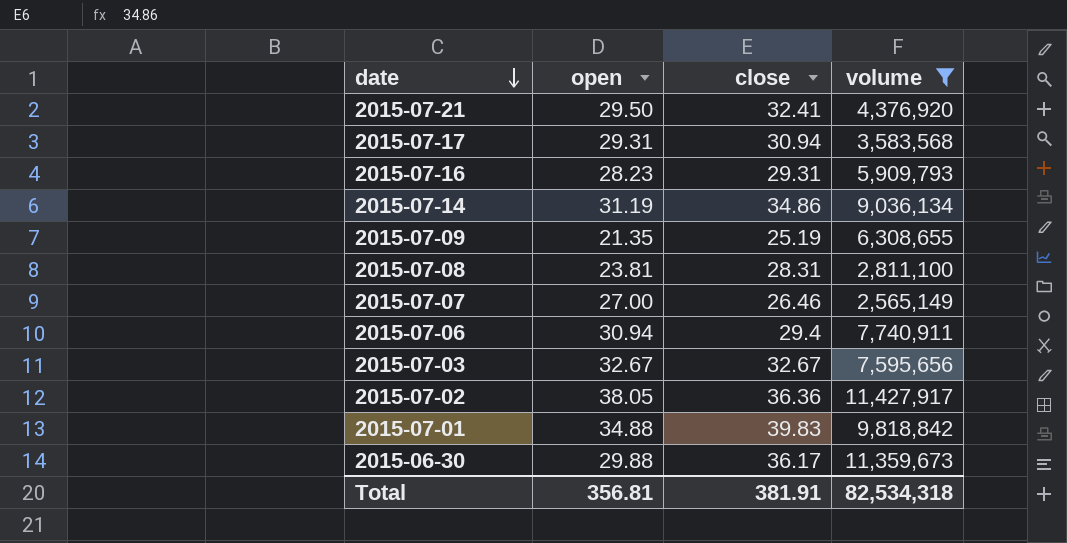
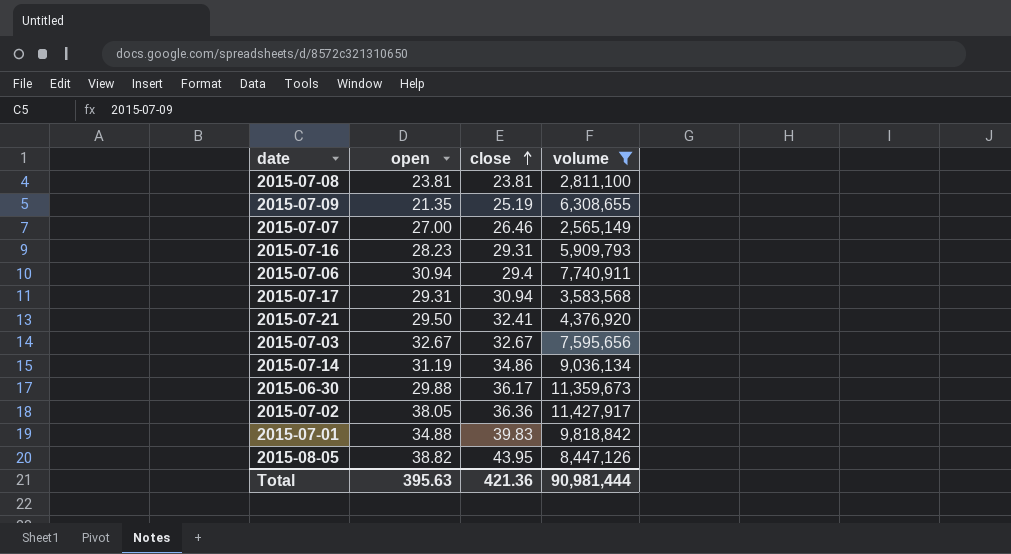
row order: date descending -> close ascending
2015-07-08 | close: 28.31 -> 23.81
row 2015-08-05: none -> 38.82 | 43.95 | 8,447,126
Total | open: 356.81 -> 395.63
Total | close: 381.91 -> 421.36
Total | volume: 82,534,318 -> 90,981,444

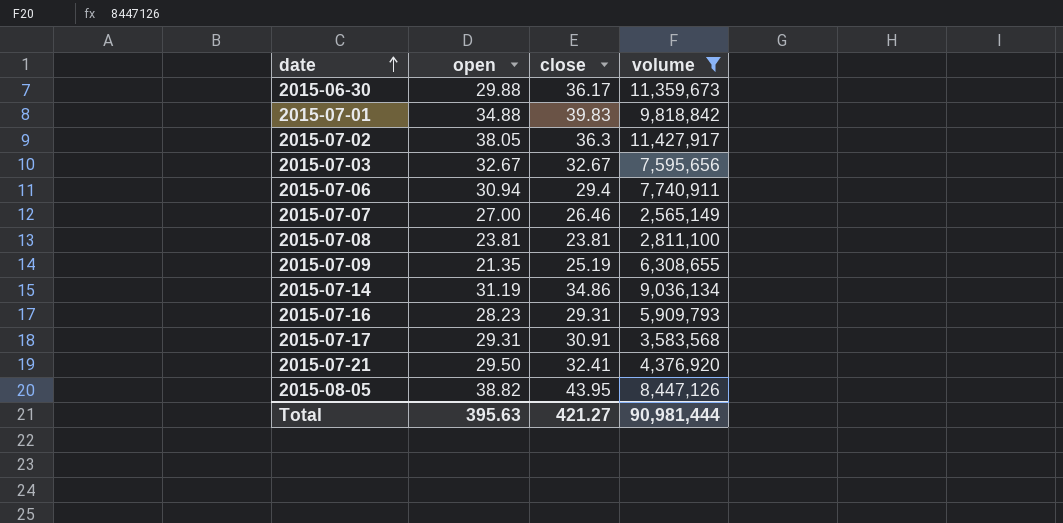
row order: close ascending -> date ascending
2015-07-02 | close: 36.36 -> 36.3
2015-07-17 | close: 30.94 -> 30.91
Total | close: 421.36 -> 421.27

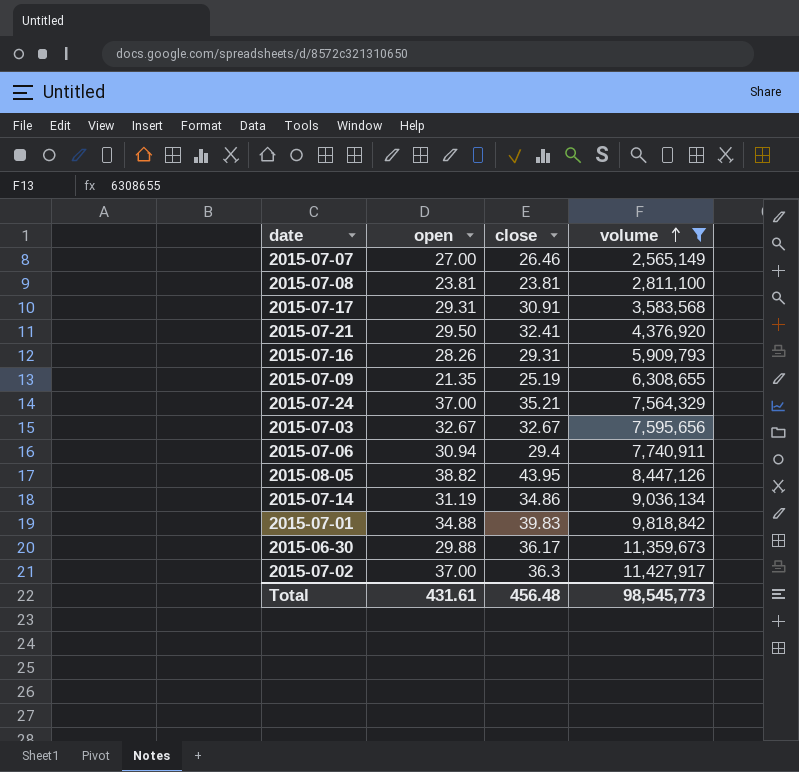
row order: date ascending -> volume ascending
2015-07-16 | open: 28.23 -> 28.26
row 2015-07-24: none -> 37.00 | 35.21 | 7,564,329
2015-07-02 | open: 38.05 -> 37.00
Total | open: 395.63 -> 431.61
Total | close: 421.27 -> 456.48
Total | volume: 90,981,444 -> 98,545,773

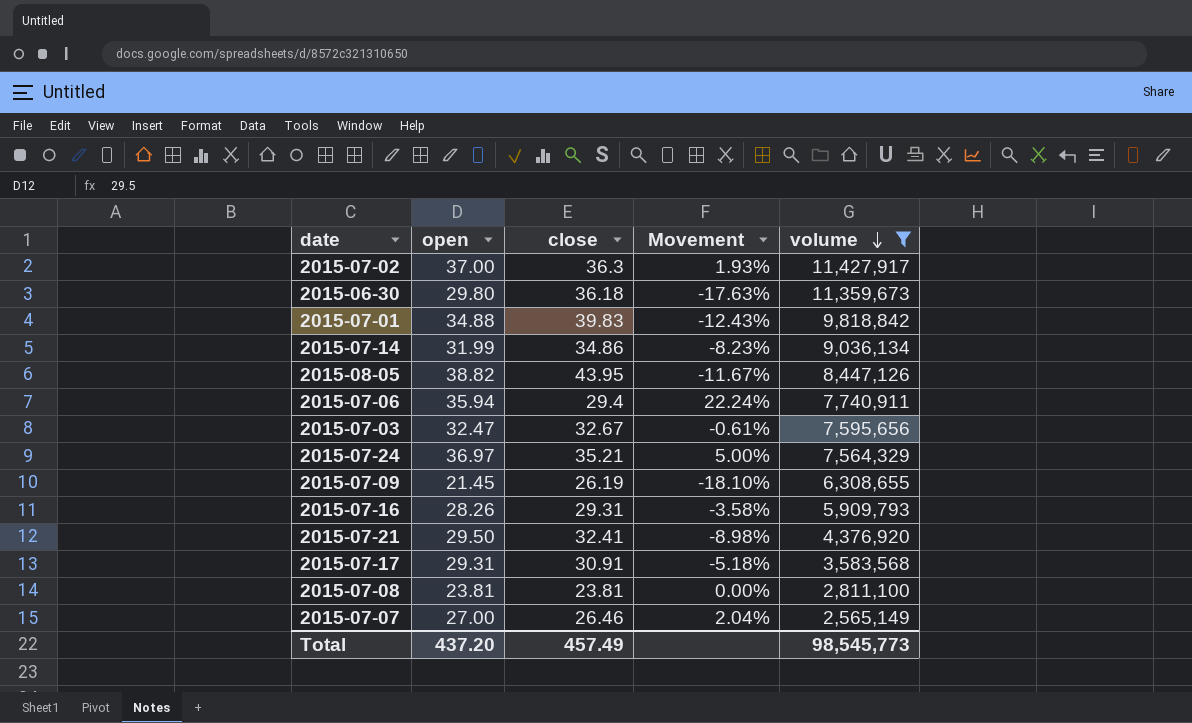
row order: volume ascending -> volume descending
column Movement | formula: none -> ([open] - [close]) / [close]
2015-06-30 | open: 29.88 -> 29.80
2015-06-30 | close: 36.17 -> 36.18
2015-07-14 | open: 31.19 -> 31.99
2015-07-06 | open: 30.94 -> 35.94
2015-07-03 | open: 32.67 -> 32.47
2015-07-24 | open: 37.00 -> 36.97
2015-07-09 | open: 21.35 -> 21.45
2015-07-09 | close: 25.19 -> 26.19
Total | open: 431.61 -> 437.20
Total | close: 456.48 -> 457.49

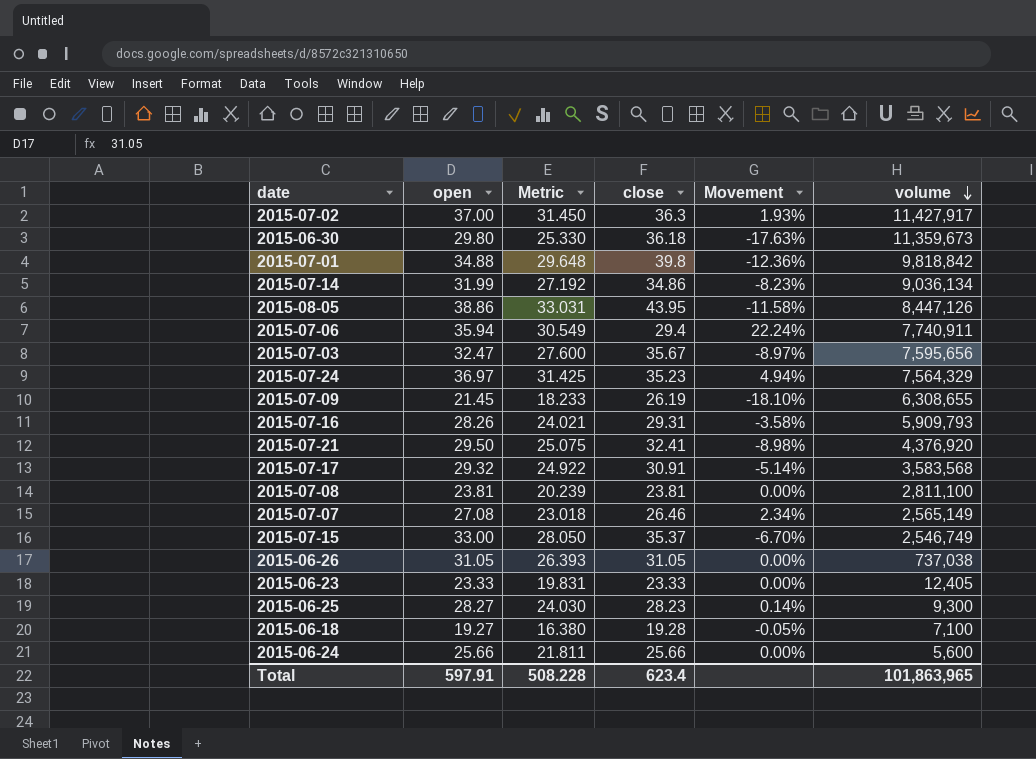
filter: volume >= 2,565,149 -> none
column Metric | formula: none -> [open] * 0.85
2015-07-01 | close: 39.83 -> 39.8
2015-07-01 | Movement: -12.43% -> -12.36%
2015-08-05 | open: 38.82 -> 38.86
2015-08-05 | Movement: -11.67% -> -11.58%
2015-07-03 | close: 32.67 -> 35.67
2015-07-03 | Movement: -0.61% -> -8.97%
2015-07-24 | close: 35.21 -> 35.23
2015-07-24 | Movement: 5.00% -> 4.94%
2015-07-17 | open: 29.31 -> 29.32
2015-07-17 | Movement: -5.18% -> -5.14%
2015-07-07 | open: 27.00 -> 27.08
2015-07-07 | Movement: 2.04% -> 2.34%
Total | open: 437.20 -> 597.91
Total | close: 457.49 -> 623.4
Total | volume: 98,545,773 -> 101,863,965

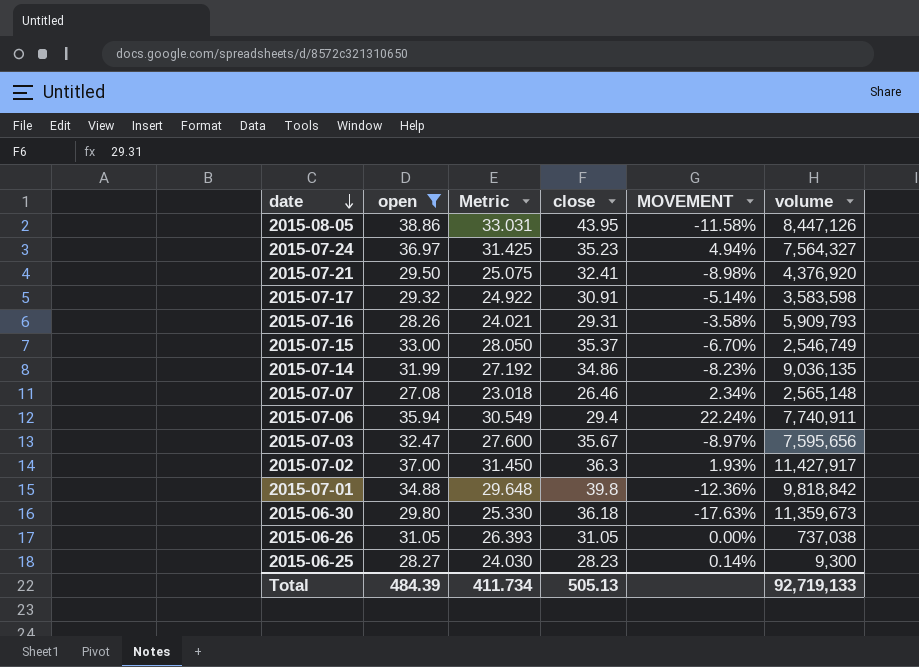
filter: none -> open >= 27.08
row order: volume descending -> date descending
column name: Movement -> MOVEMENT
2015-07-24 | volume: 7,564,329 -> 7,564,327
2015-07-17 | volume: 3,583,568 -> 3,583,598
2015-07-14 | volume: 9,036,134 -> 9,036,135
2015-07-07 | volume: 2,565,149 -> 2,565,148
Total | open: 597.91 -> 484.39
Total | Metric: 508.228 -> 411.734
Total | close: 623.4 -> 505.13
Total | volume: 101,863,965 -> 92,719,133

